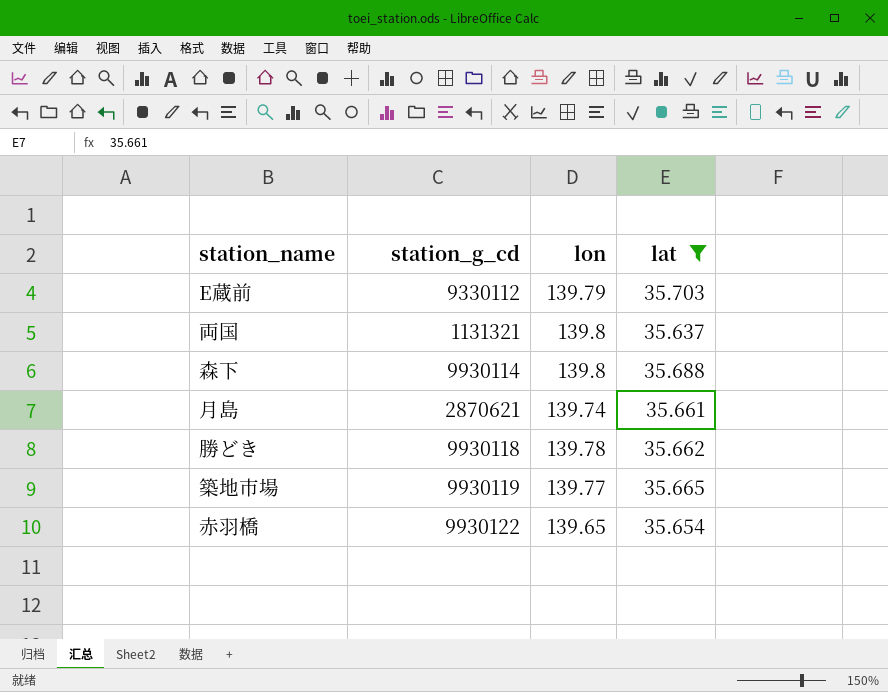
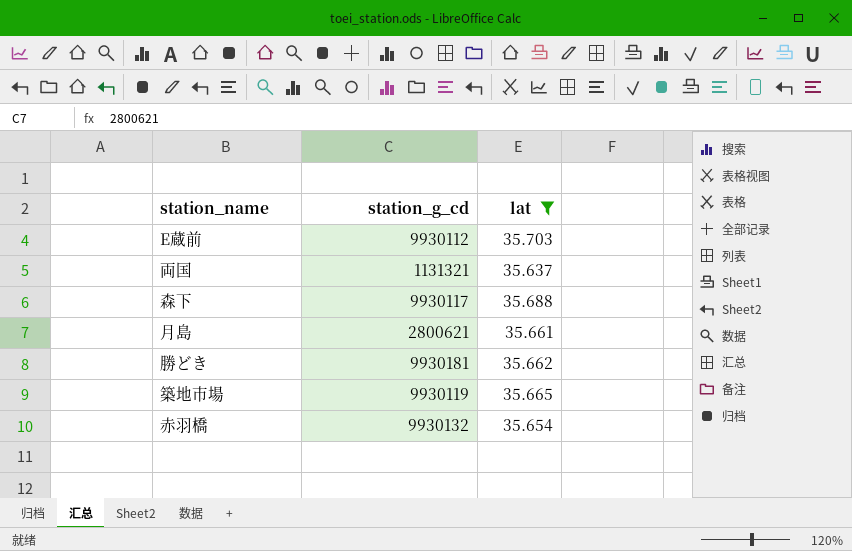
column lon | position: 3 -> none
E蔵前 | station_g_cd: 9330112 -> 9930112
森下 | station_g_cd: 9930114 -> 9930117
月島 | station_g_cd: 2870621 -> 2800621
勝どき | station_g_cd: 9930118 -> 9930181
赤羽橋 | station_g_cd: 9930122 -> 9930132

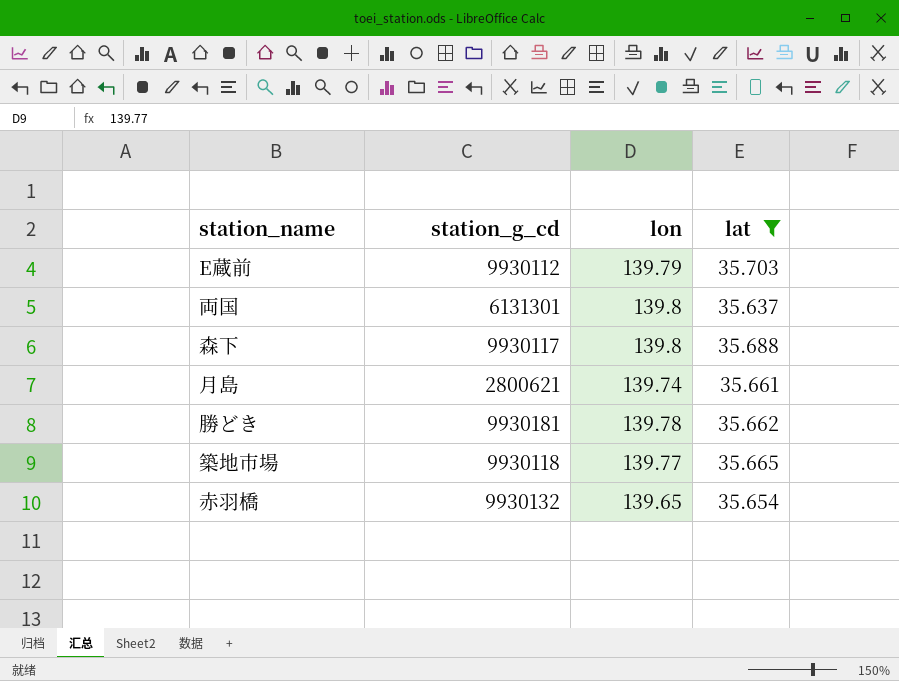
column lon | position: none -> 3
両国 | station_g_cd: 1131321 -> 6131301
築地市場 | station_g_cd: 9930119 -> 9930118

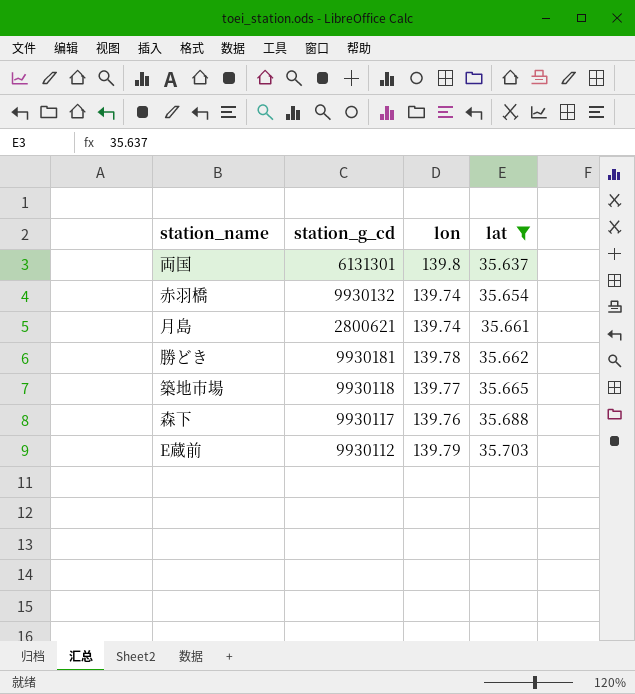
row order: none -> lat ascending
赤羽橋 | lon: 139.65 -> 139.74
森下 | lon: 139.8 -> 139.76

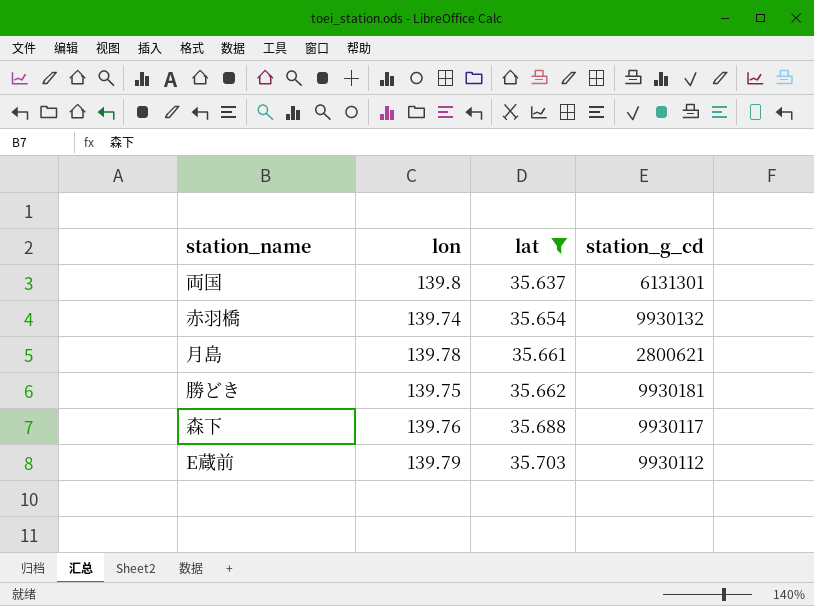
column station_g_cd | position: 2 -> 4
row 築地市場: 9930118 | 139.77 | 35.665 -> none
月島 | lon: 139.74 -> 139.78
勝どき | lon: 139.78 -> 139.75

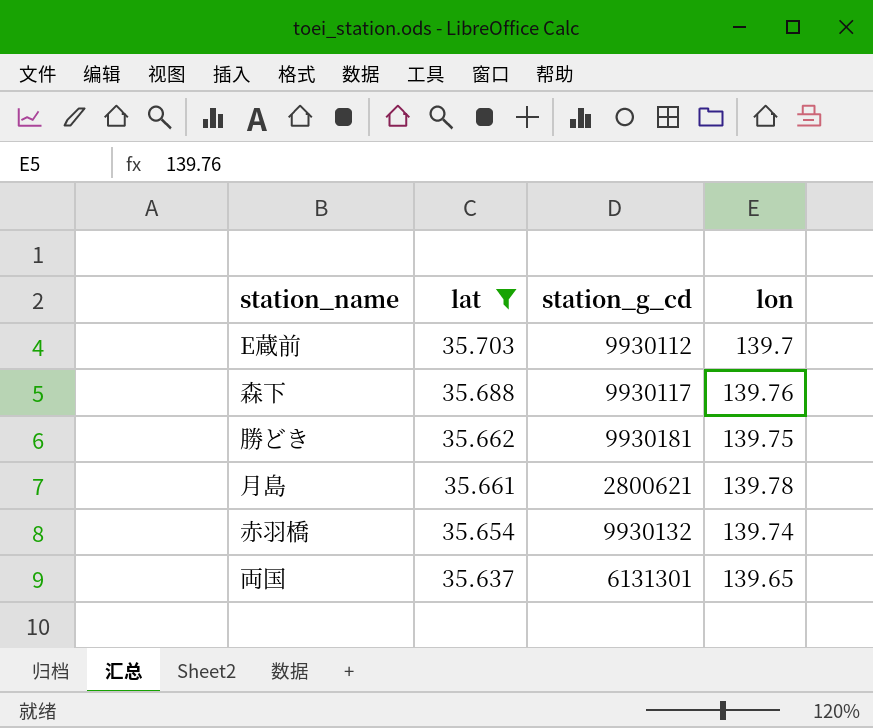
row order: lat ascending -> lat descending
column lon | position: 2 -> 4
E蔵前 | lon: 139.79 -> 139.7
両国 | lon: 139.8 -> 139.65

